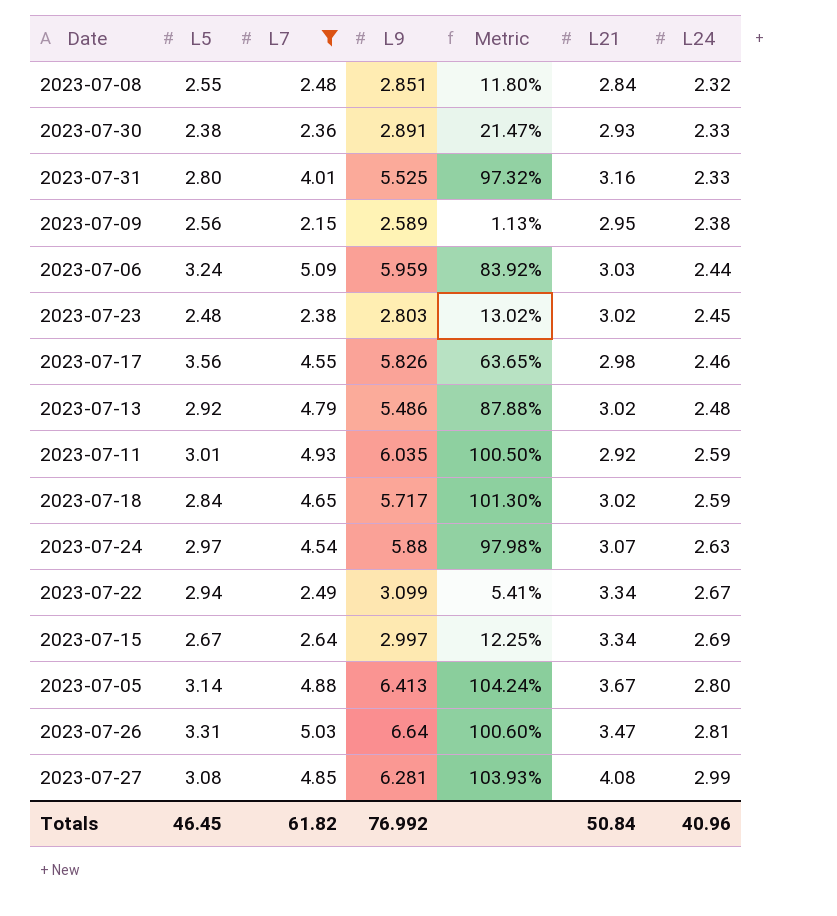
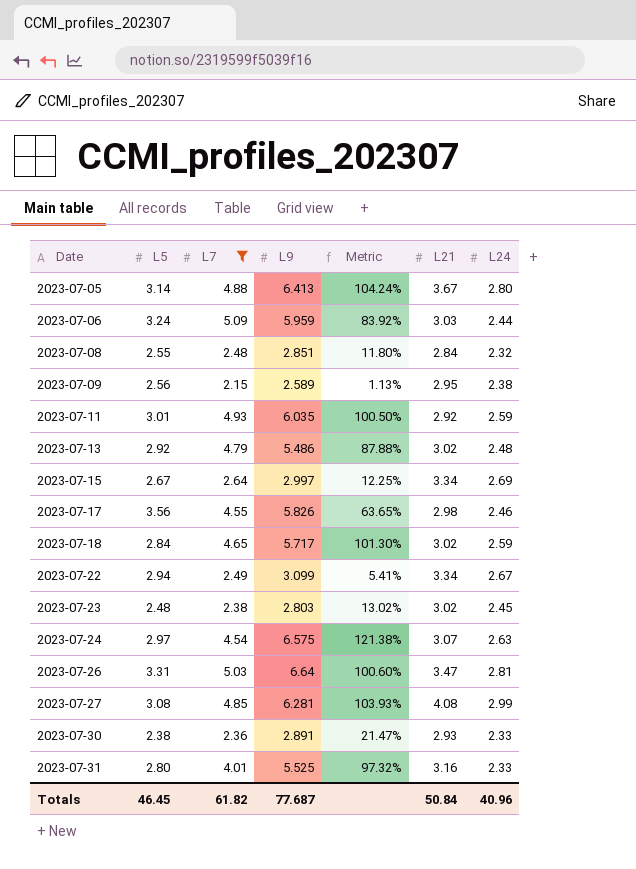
row order: L24 ascending -> Date ascending
2023-07-24 | L9: 5.88 -> 6.575
2023-07-24 | Metric: 97.98% -> 121.38%
Totals | L9: 76.992 -> 77.687

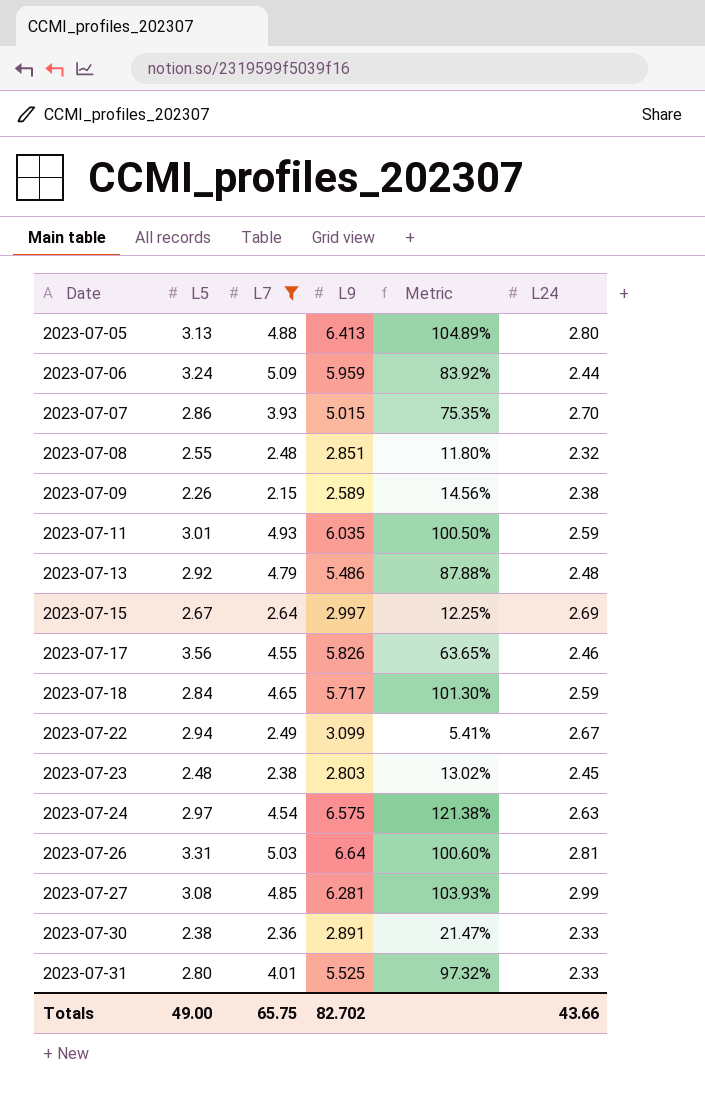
column L21 | position: 6 -> none
2023-07-05 | L5: 3.14 -> 3.13
2023-07-05 | Metric: 104.24% -> 104.89%
row 2023-07-07: none -> 2.86 | 3.93 | 5.015 | 75.35% | 2.70
2023-07-09 | L5: 2.56 -> 2.26
2023-07-09 | Metric: 1.13% -> 14.56%
Totals | L5: 46.45 -> 49.00
Totals | L7: 61.82 -> 65.75
Totals | L9: 77.687 -> 82.702
Totals | L24: 40.96 -> 43.66

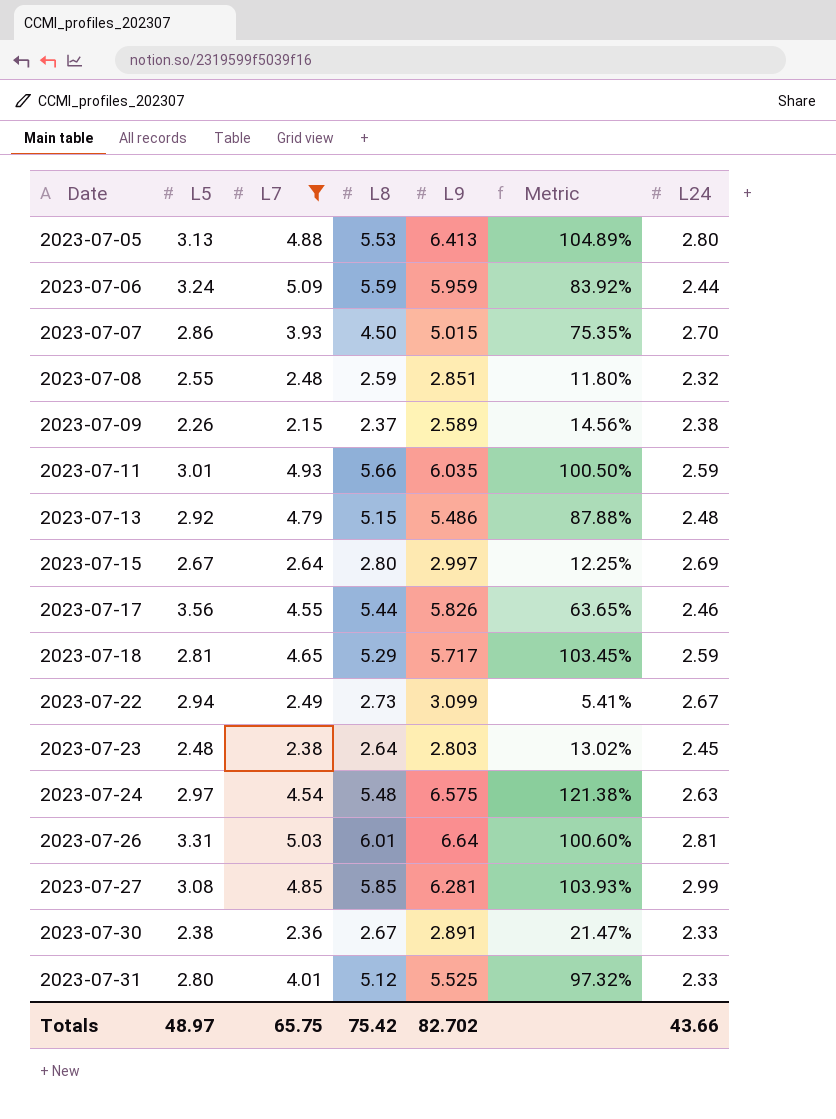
column L8 | position: none -> 4
2023-07-18 | L5: 2.84 -> 2.81
2023-07-18 | Metric: 101.30% -> 103.45%
Totals | L5: 49.00 -> 48.97

